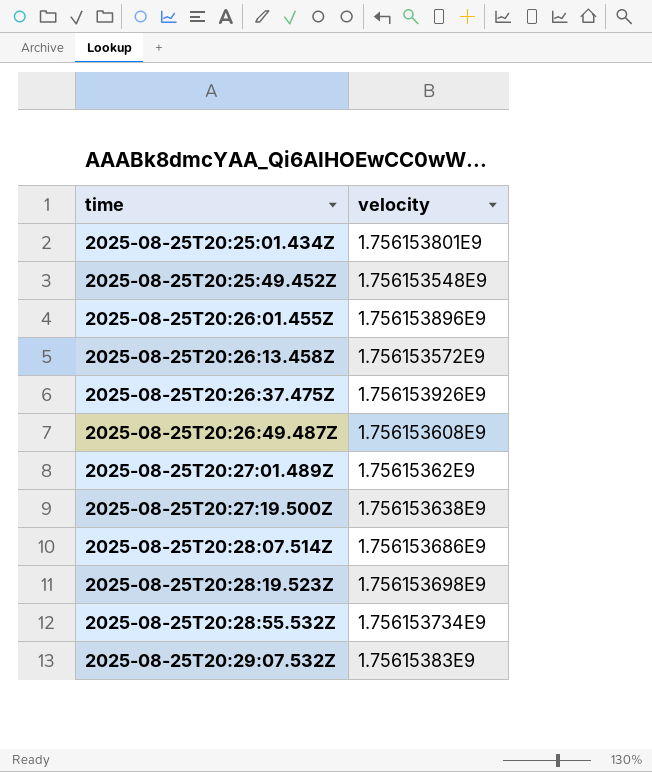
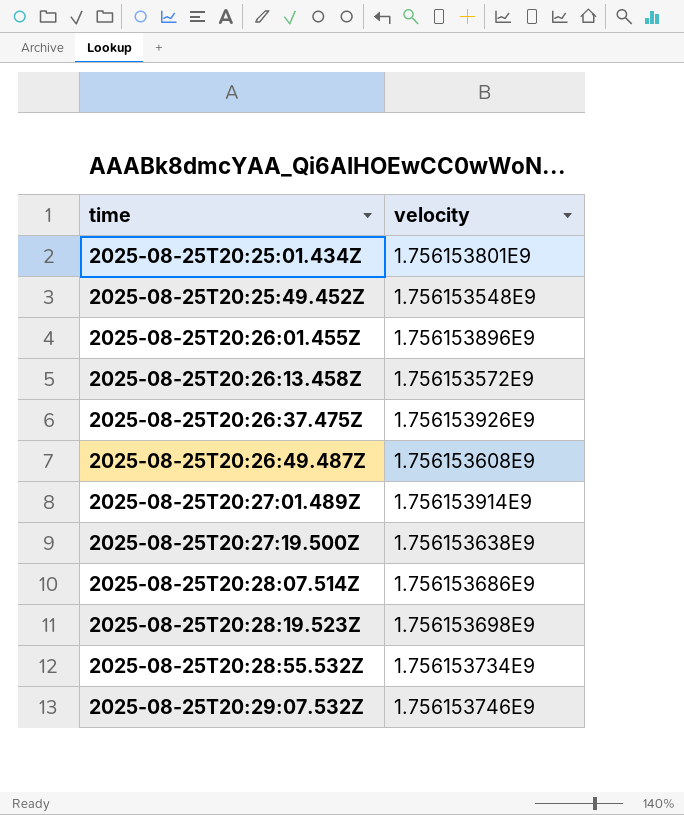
2025-08-25T20:27:01.489Z | velocity: 1.75615362E9 -> 1.756153914E9
2025-08-25T20:29:07.532Z | velocity: 1.75615383E9 -> 1.756153746E9

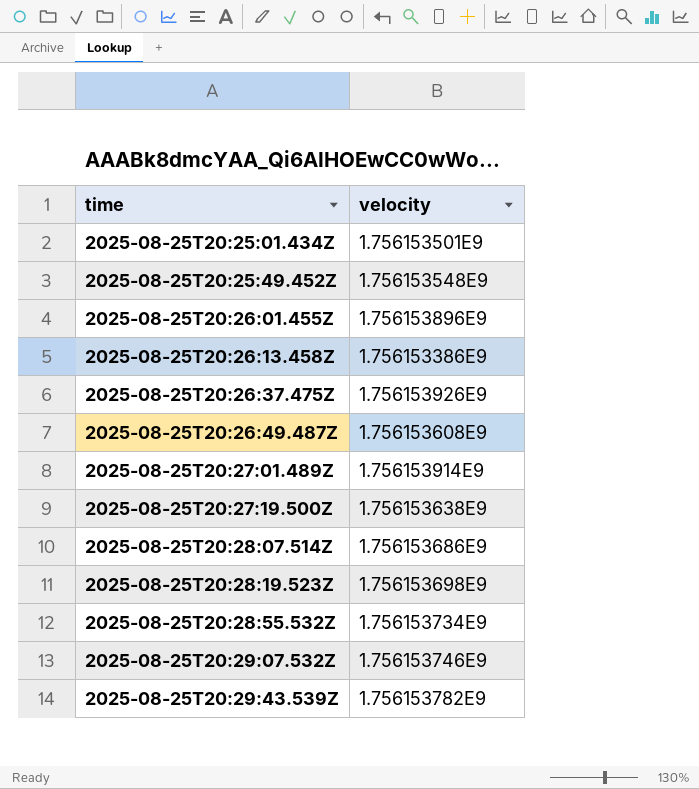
2025-08-25T20:25:01.434Z | velocity: 1.756153801E9 -> 1.756153501E9
2025-08-25T20:26:13.458Z | velocity: 1.756153572E9 -> 1.756153386E9
row 2025-08-25T20:29:43.539Z: none -> 1.756153782E9

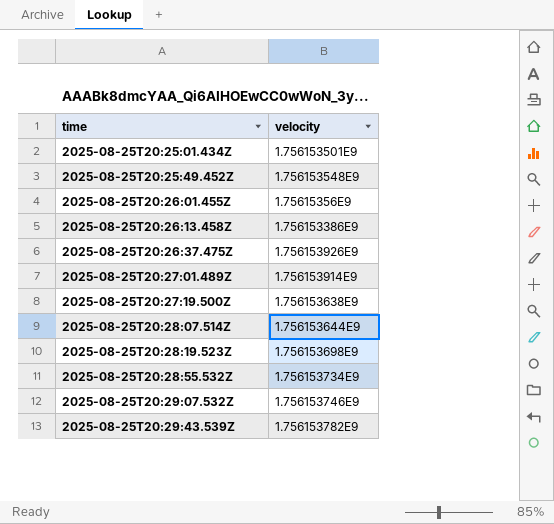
row 2025-08-25T20:26:49.487Z: 1.756153608E9 -> none
2025-08-25T20:26:01.455Z | velocity: 1.756153896E9 -> 1.75615356E9
2025-08-25T20:28:07.514Z | velocity: 1.756153686E9 -> 1.756153644E9

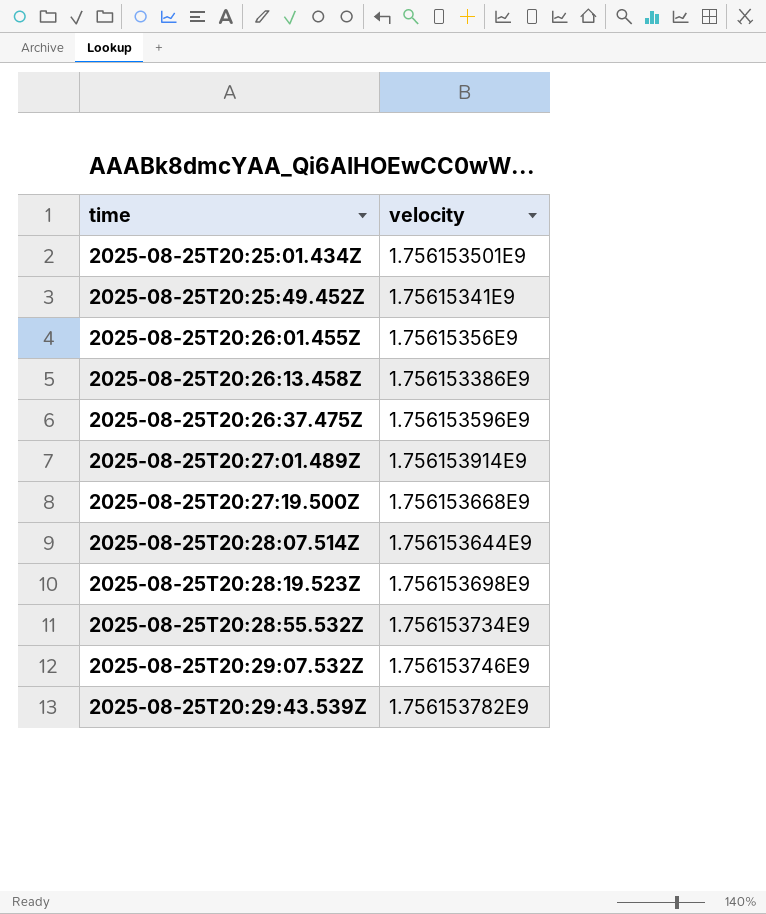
2025-08-25T20:25:49.452Z | velocity: 1.756153548E9 -> 1.75615341E9
2025-08-25T20:26:37.475Z | velocity: 1.756153926E9 -> 1.756153596E9
2025-08-25T20:27:19.500Z | velocity: 1.756153638E9 -> 1.756153668E9

